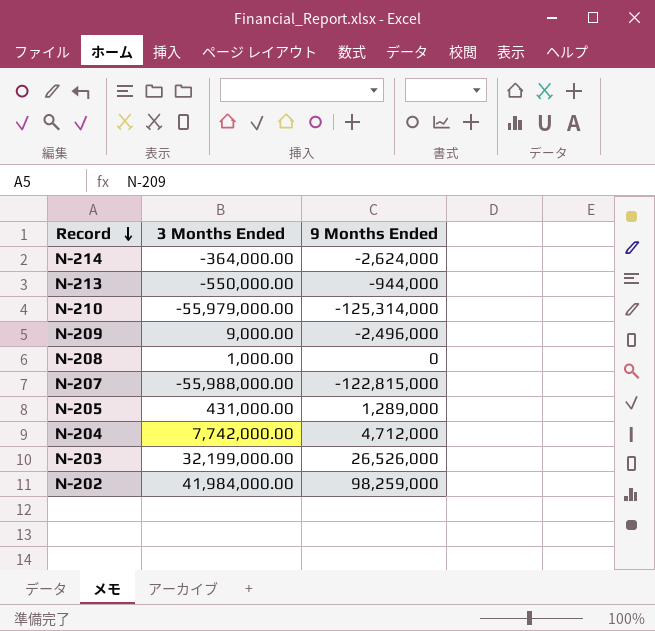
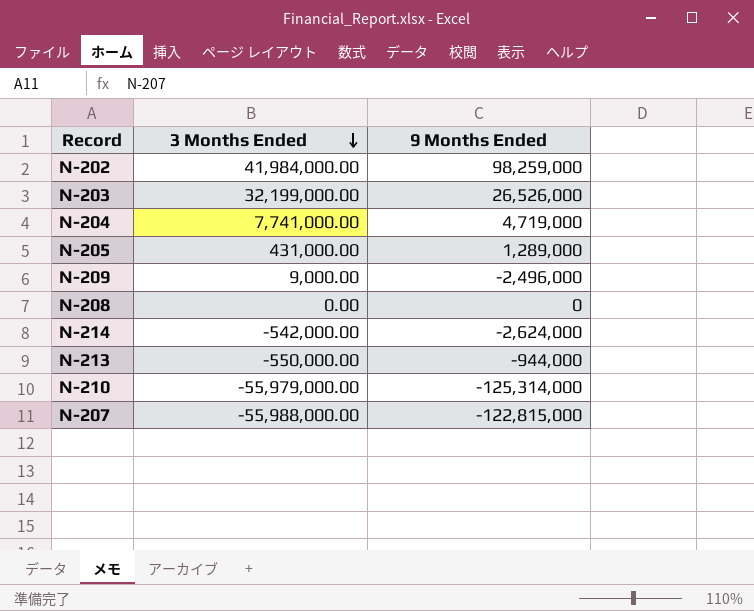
row order: Record descending -> 3 Months Ended descending
N-204 | 3 Months Ended: 7,742,000.00 -> 7,741,000.00
N-204 | 9 Months Ended: 4,712,000 -> 4,719,000
N-208 | 3 Months Ended: 1,000.00 -> 0.00
N-214 | 3 Months Ended: -364,000.00 -> -542,000.00

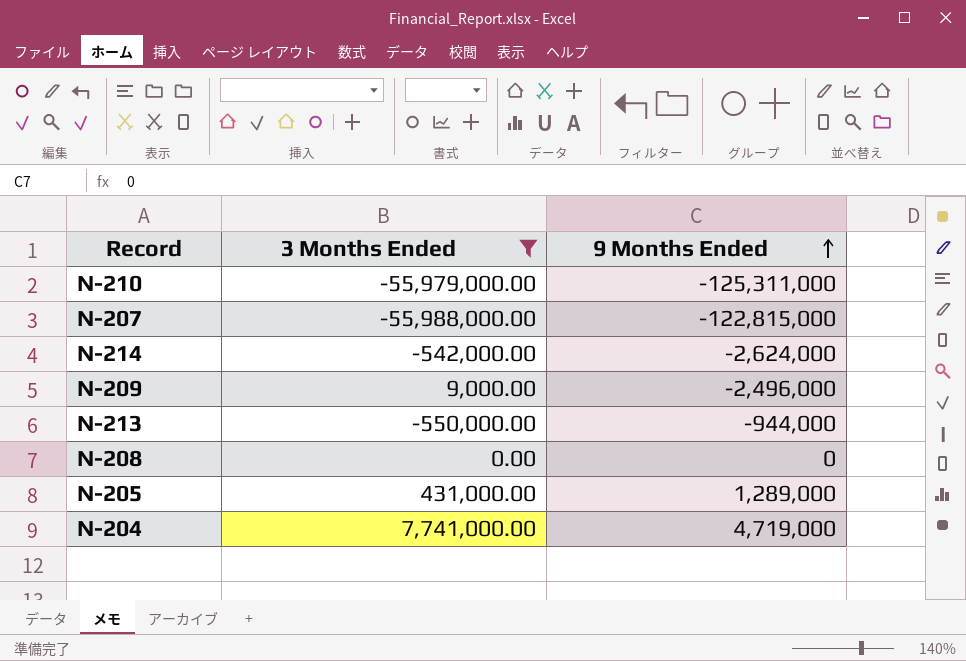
filter: none -> 3 Months Ended <= 7,741,000.00
row order: 3 Months Ended descending -> 9 Months Ended ascending
N-210 | 9 Months Ended: -125,314,000 -> -125,311,000

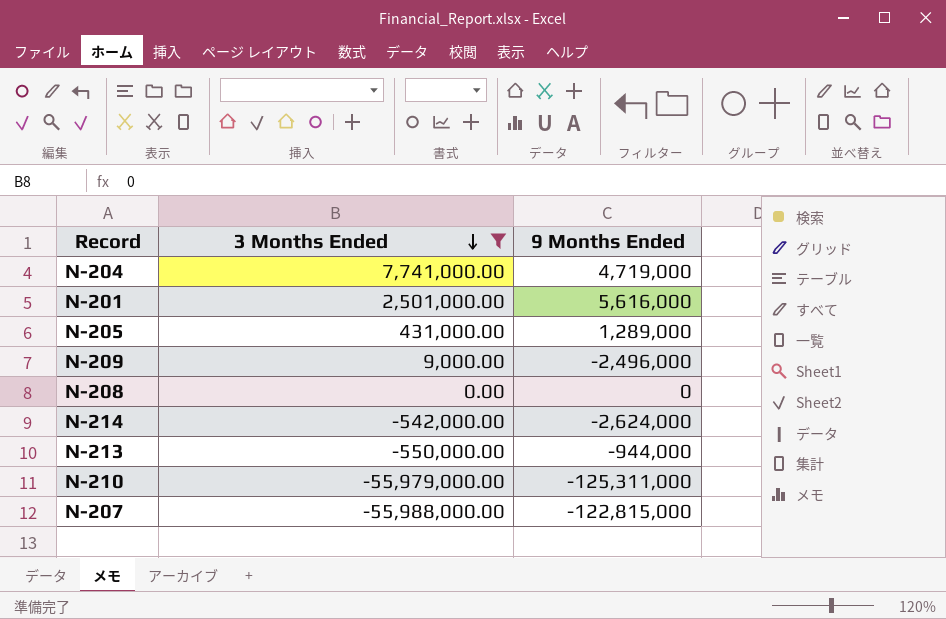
row order: 9 Months Ended ascending -> 3 Months Ended descending
row N-201: none -> 2,501,000.00 | 5,616,000

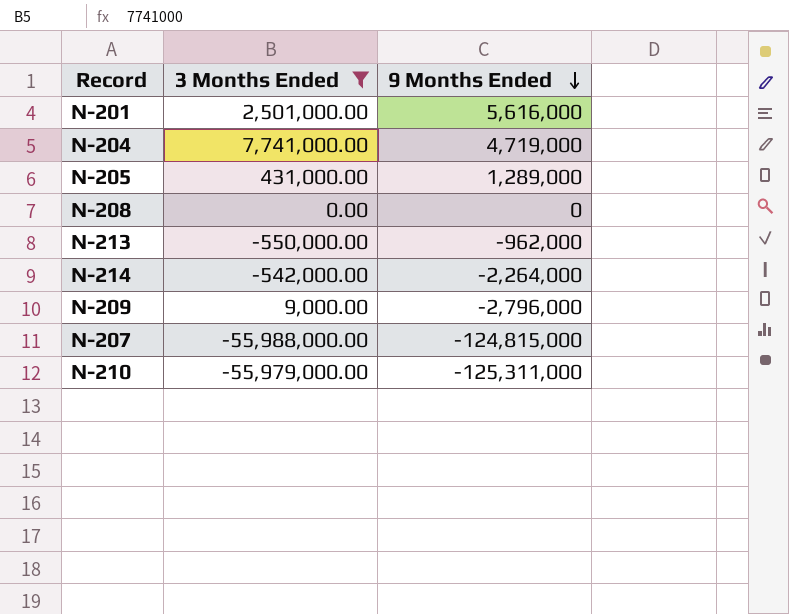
row order: 3 Months Ended descending -> 9 Months Ended descending
N-213 | 9 Months Ended: -944,000 -> -962,000
N-214 | 9 Months Ended: -2,624,000 -> -2,264,000
N-209 | 9 Months Ended: -2,496,000 -> -2,796,000
N-207 | 9 Months Ended: -122,815,000 -> -124,815,000

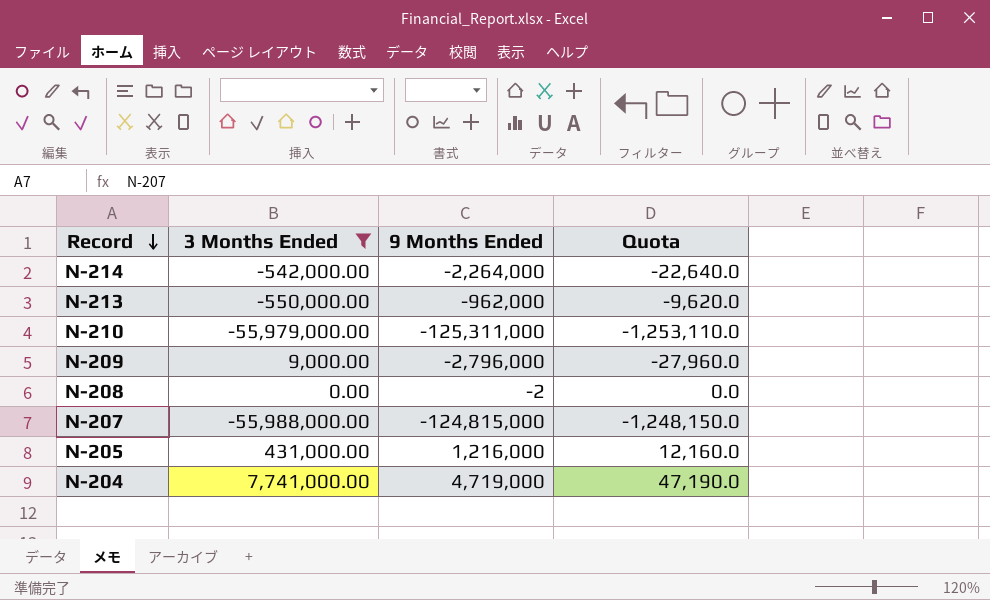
row order: 9 Months Ended descending -> Record descending
column Quota | formula: none -> [9 Months Ended] * 0.01
row N-201: 2,501,000.00 | 5,616,000 -> none
N-208 | 9 Months Ended: 0 -> -2
N-205 | 9 Months Ended: 1,289,000 -> 1,216,000

